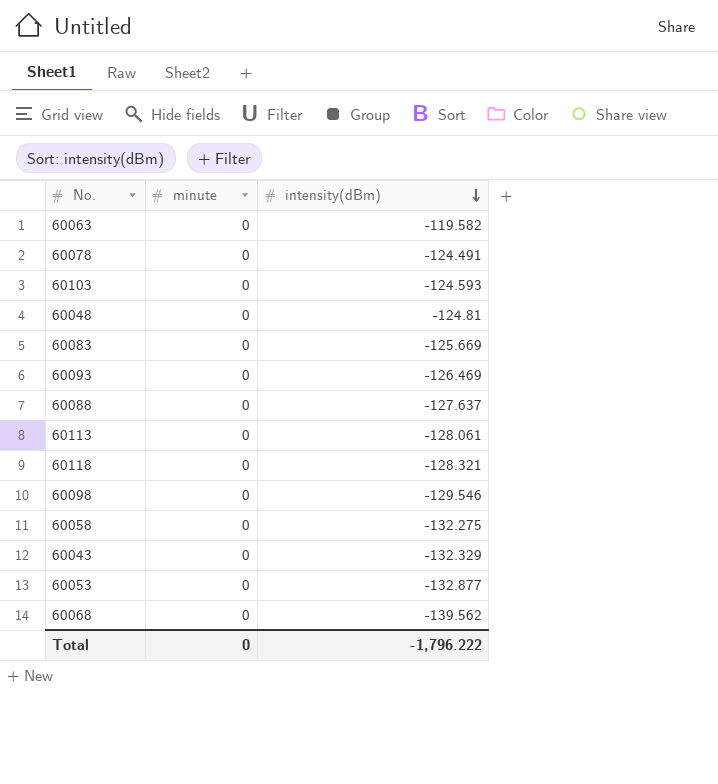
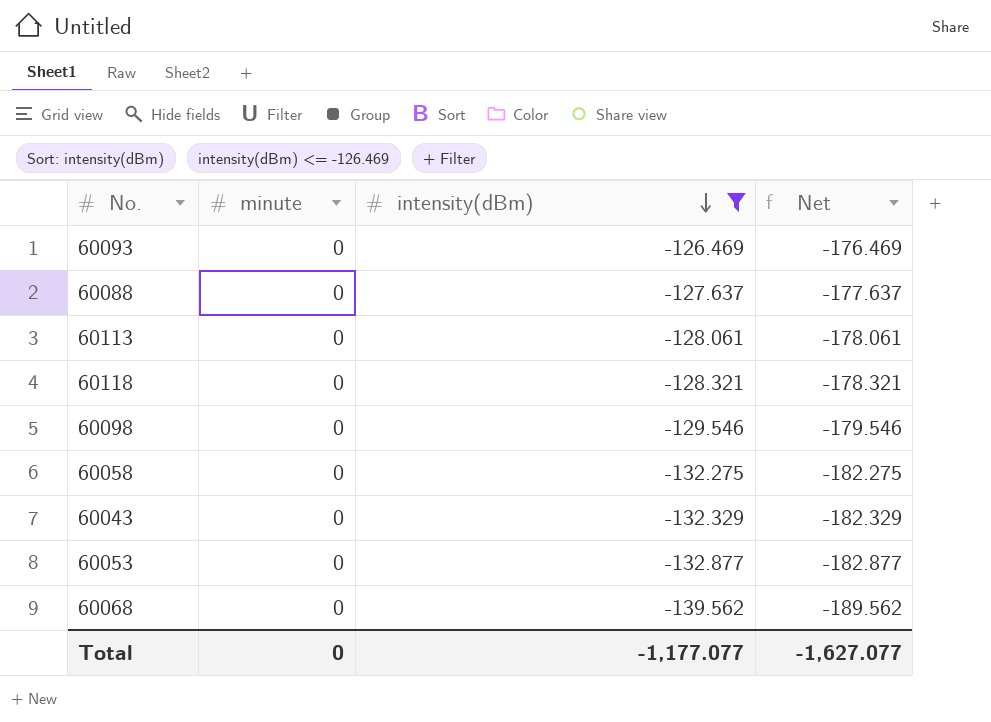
filter: none -> intensity(dBm) <= -126.469
column Net | formula: none -> [intensity(dBm)] - 50
Total | intensity(dBm): -1,796.222 -> -1,177.077

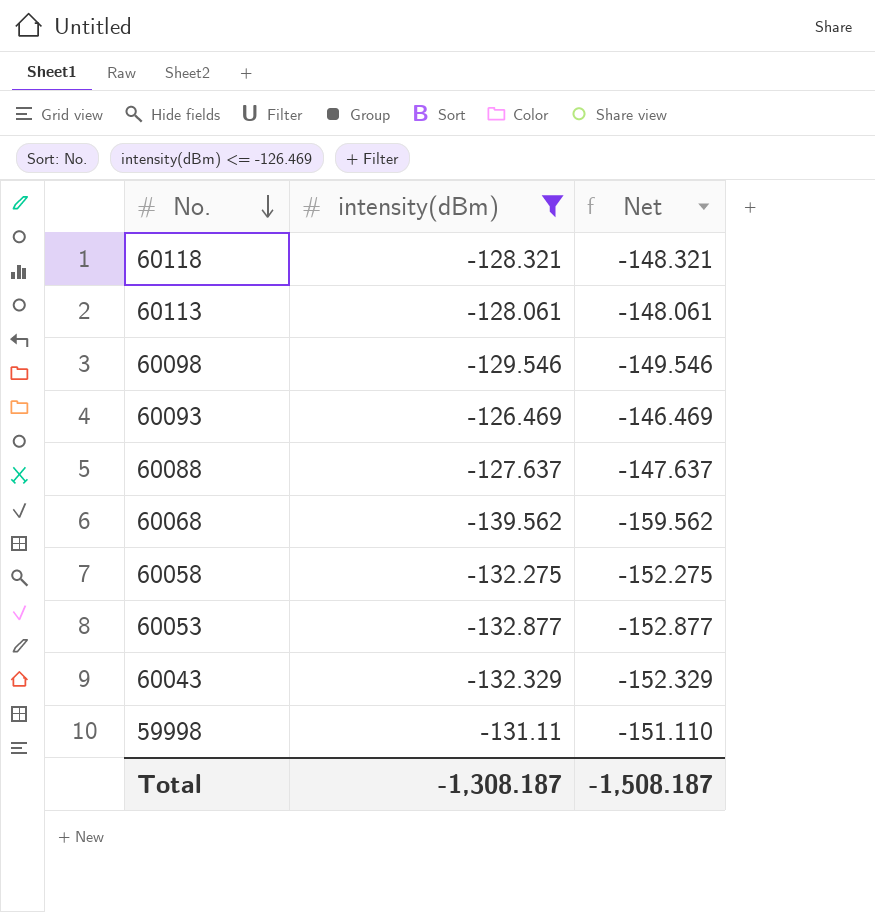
row order: intensity(dBm) descending -> No. descending
column minute | position: 2 -> none
column Net | formula: [intensity(dBm)] - 50 -> [intensity(dBm)] - 20
row 59998: none -> -131.11 | -151.110
Total | intensity(dBm): -1,177.077 -> -1,308.187
Total | Net: -1,627.077 -> -1,508.187

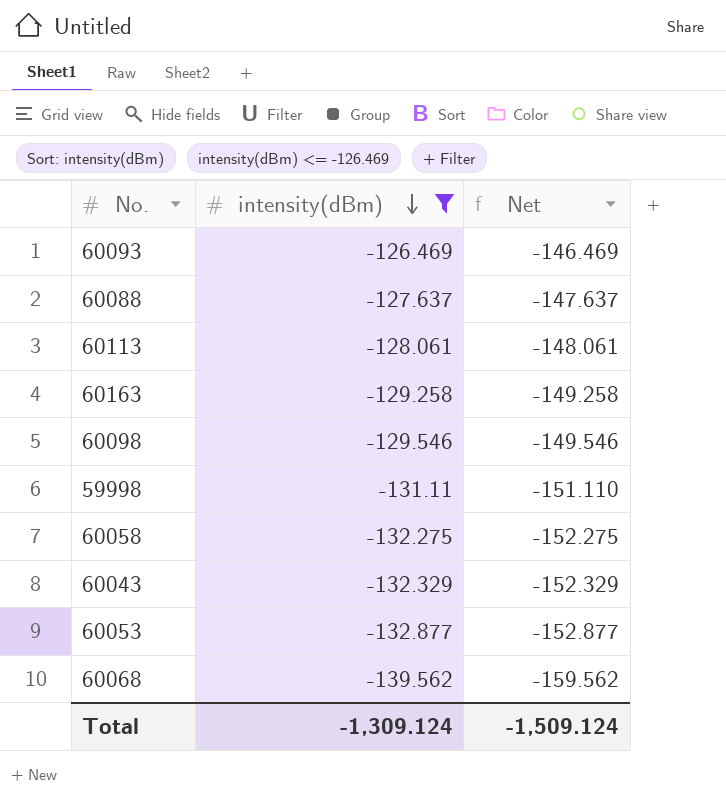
row order: No. descending -> intensity(dBm) descending
row 60118: -128.321 | -148.321 -> none
row 60163: none -> -129.258 | -149.258
Total | intensity(dBm): -1,308.187 -> -1,309.124
Total | Net: -1,508.187 -> -1,509.124

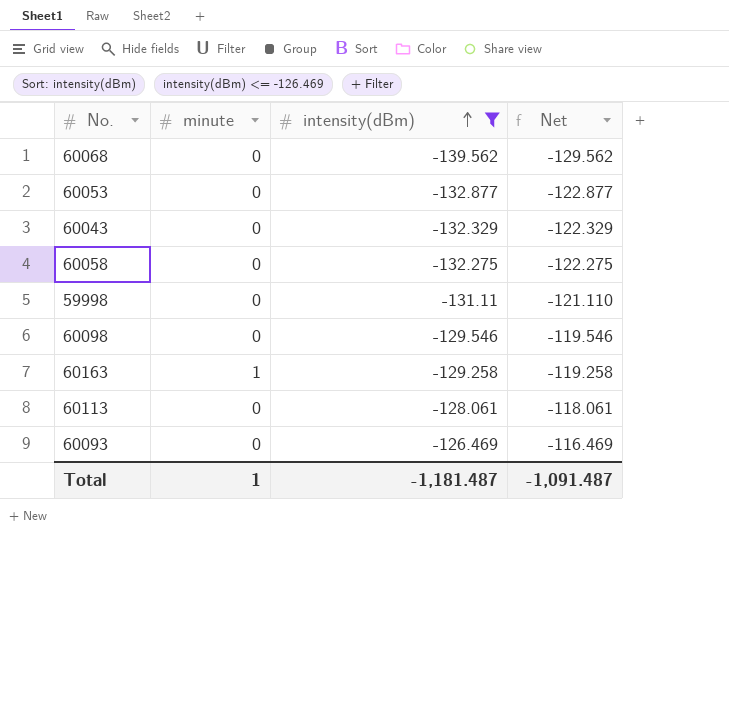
row order: intensity(dBm) descending -> intensity(dBm) ascending
column minute | position: none -> 2
column Net | formula: [intensity(dBm)] - 20 -> [intensity(dBm)] + 10
row 60088: -127.637 | -147.637 -> none
Total | intensity(dBm): -1,309.124 -> -1,181.487
Total | Net: -1,509.124 -> -1,091.487

